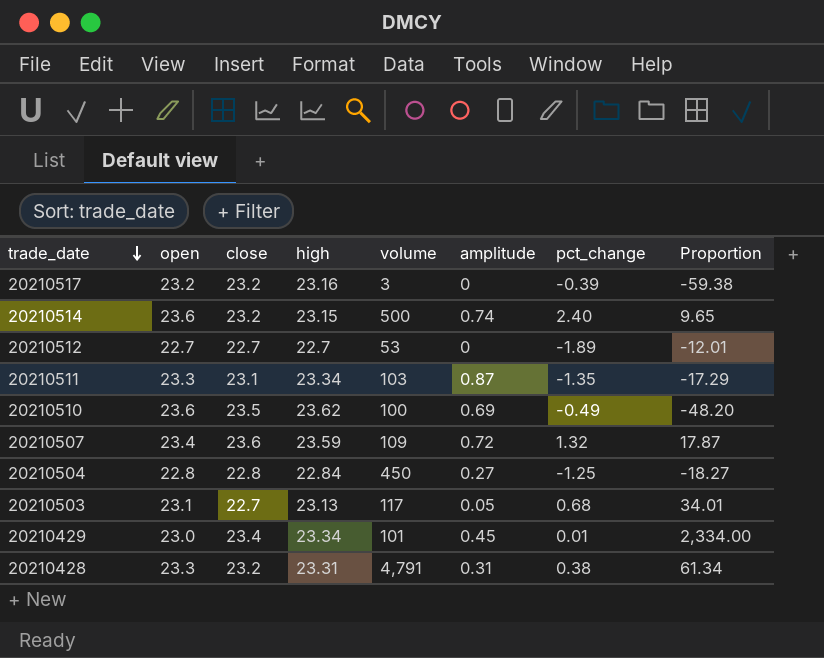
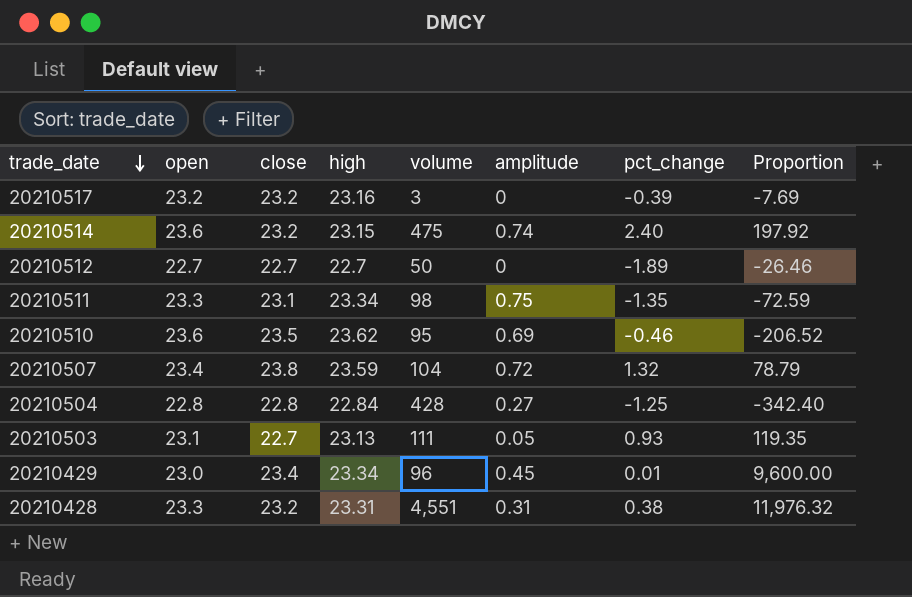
column Proportion | formula: [high] / [pct_change] -> [volume] / [pct_change]
20210514 | volume: 500 -> 475
20210512 | volume: 53 -> 50
20210511 | volume: 103 -> 98
20210511 | amplitude: 0.87 -> 0.75
20210510 | volume: 100 -> 95
20210510 | pct_change: -0.49 -> -0.46
20210507 | close: 23.6 -> 23.8
20210507 | volume: 109 -> 104
20210504 | volume: 450 -> 428
20210503 | volume: 117 -> 111
20210503 | pct_change: 0.68 -> 0.93
20210429 | volume: 101 -> 96
20210428 | volume: 4,791 -> 4,551

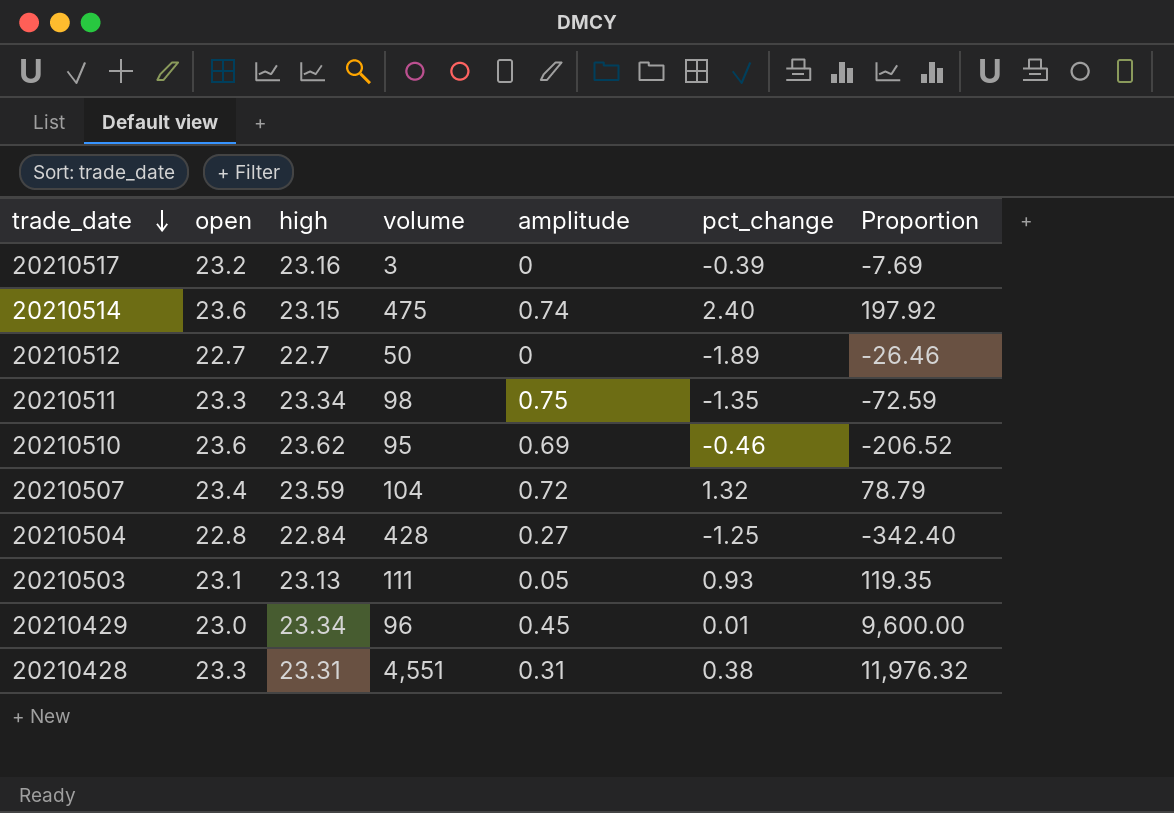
column close | position: 3 -> none

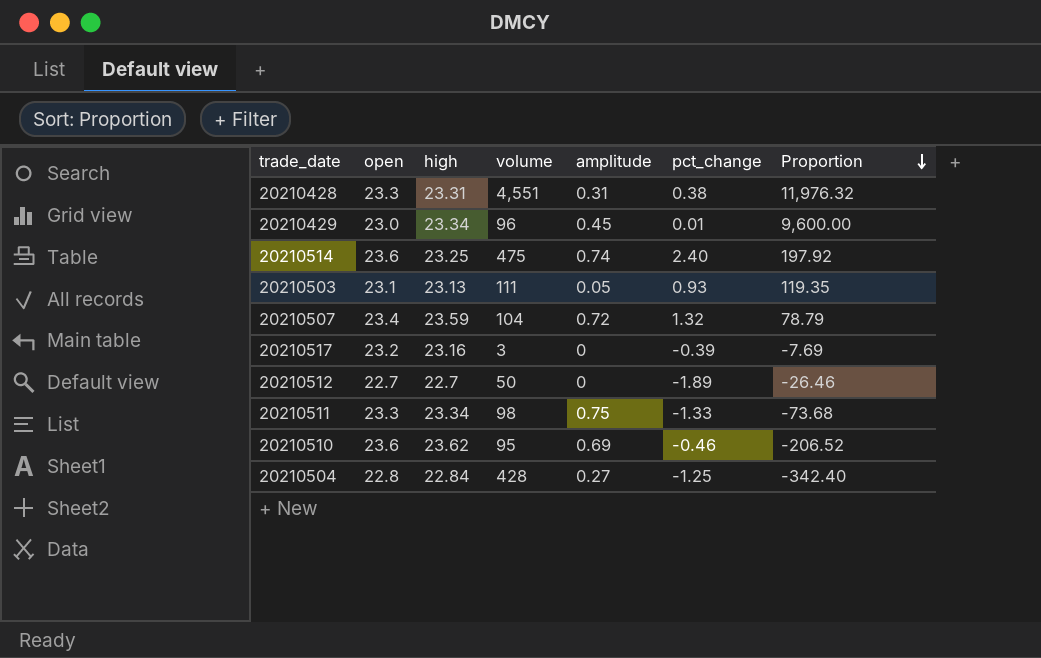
row order: trade_date descending -> Proportion descending
20210514 | high: 23.15 -> 23.25
20210511 | pct_change: -1.35 -> -1.33
20210511 | Proportion: -72.59 -> -73.68

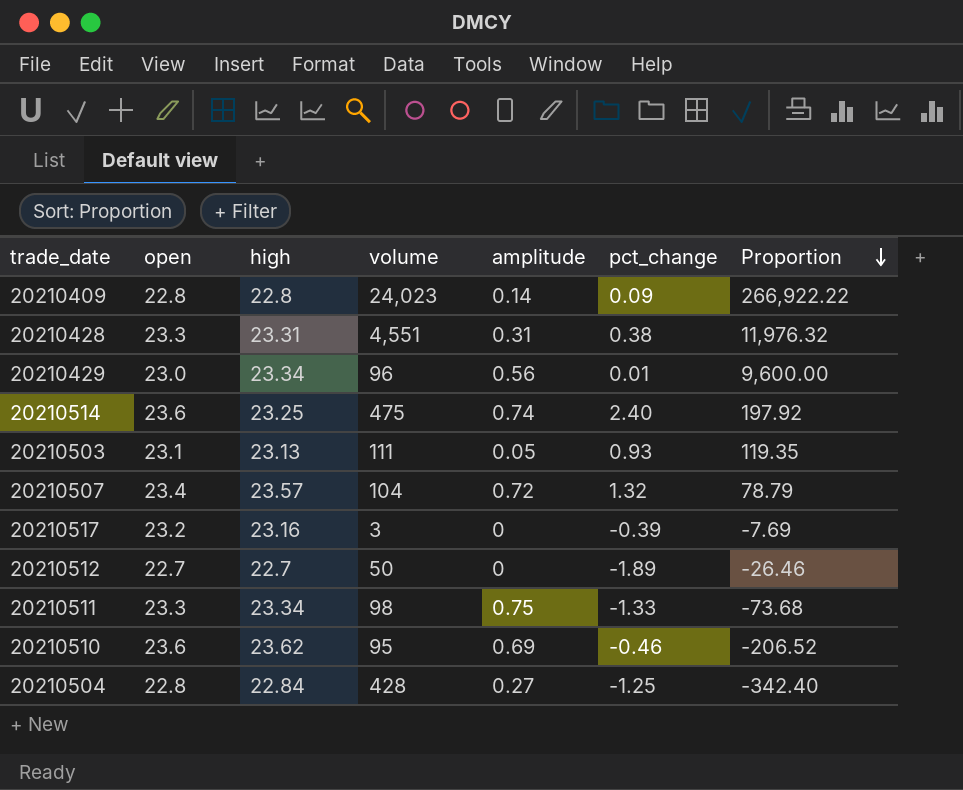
row 20210409: none -> 22.8 | 22.8 | 24,023 | 0.14 | 0.09 | 266,922.22
20210429 | amplitude: 0.45 -> 0.56
20210507 | high: 23.59 -> 23.57

